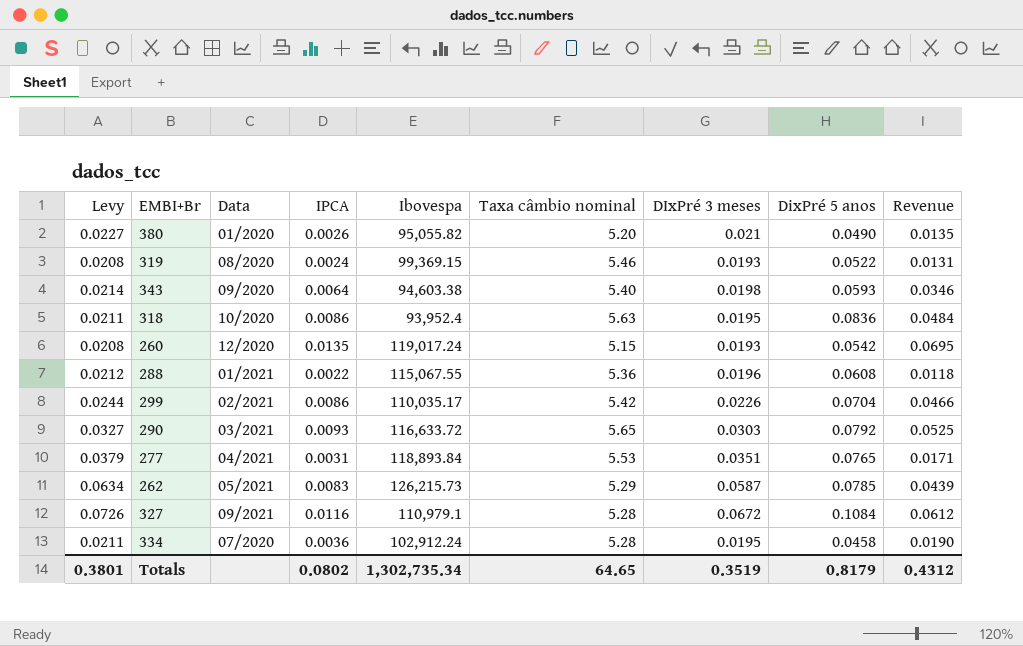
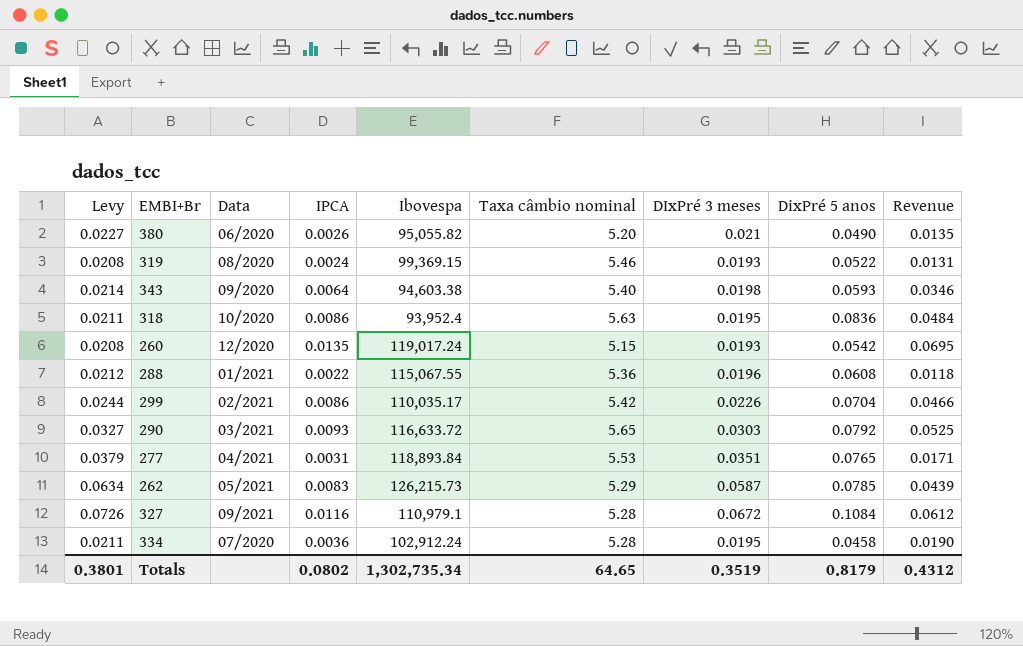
380 | Data: 01/2020 -> 06/2020

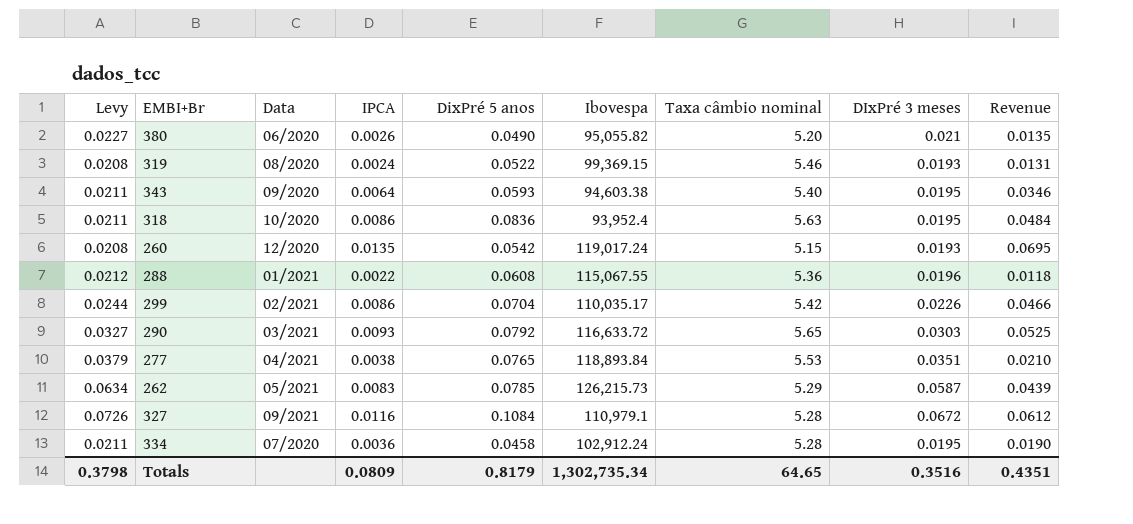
column DixPré 5 anos | position: 8 -> 5
343 | Levy: 0.0214 -> 0.0211
343 | DIxPré 3 meses: 0.0198 -> 0.0195
277 | IPCA: 0.0031 -> 0.0038
277 | Revenue: 0.0171 -> 0.0210
Totals | Levy: 0.3801 -> 0.3798
Totals | IPCA: 0.0802 -> 0.0809
Totals | DIxPré 3 meses: 0.3519 -> 0.3516
Totals | Revenue: 0.4312 -> 0.4351

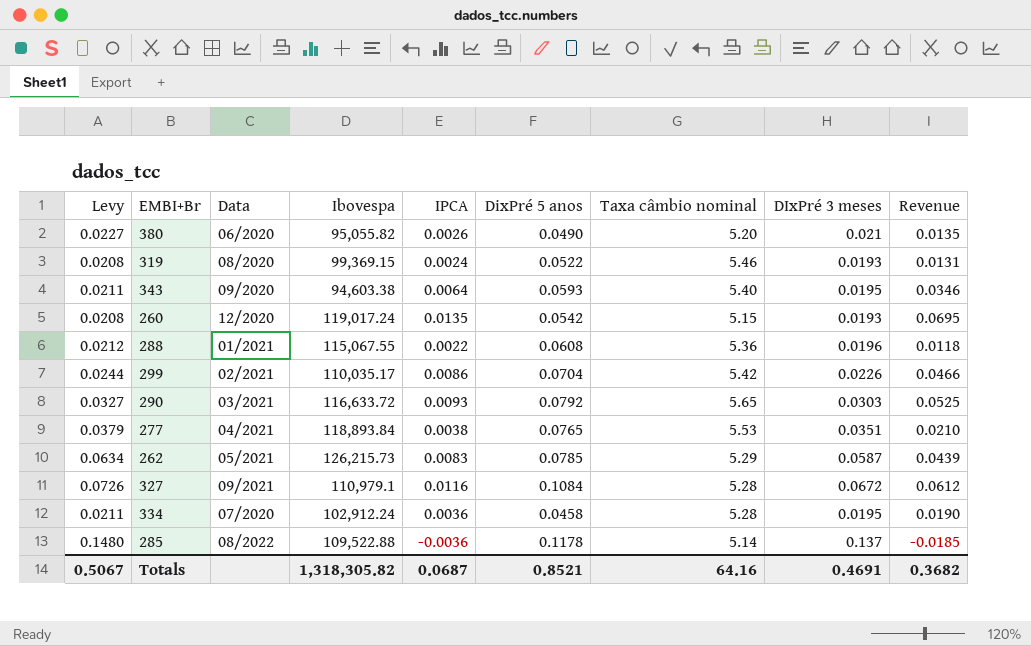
column Ibovespa | position: 6 -> 4
row 318: 0.0211 | 10/2020 | 0.0086 | 0.0836 | 93,952.4 | 5.63 | 0.0195 | 0.0484 -> none
row 285: none -> 0.1480 | 08/2022 | 109,522.88 | -0.0036 | 0.1178 | 5.14 | 0.137 | -0.0185
Totals | Levy: 0.3798 -> 0.5067
Totals | Ibovespa: 1,302,735.34 -> 1,318,305.82
Totals | IPCA: 0.0809 -> 0.0687
Totals | DixPré 5 anos: 0.8179 -> 0.8521
Totals | Taxa câmbio nominal: 64.65 -> 64.16
Totals | DIxPré 3 meses: 0.3516 -> 0.4691
Totals | Revenue: 0.4351 -> 0.3682

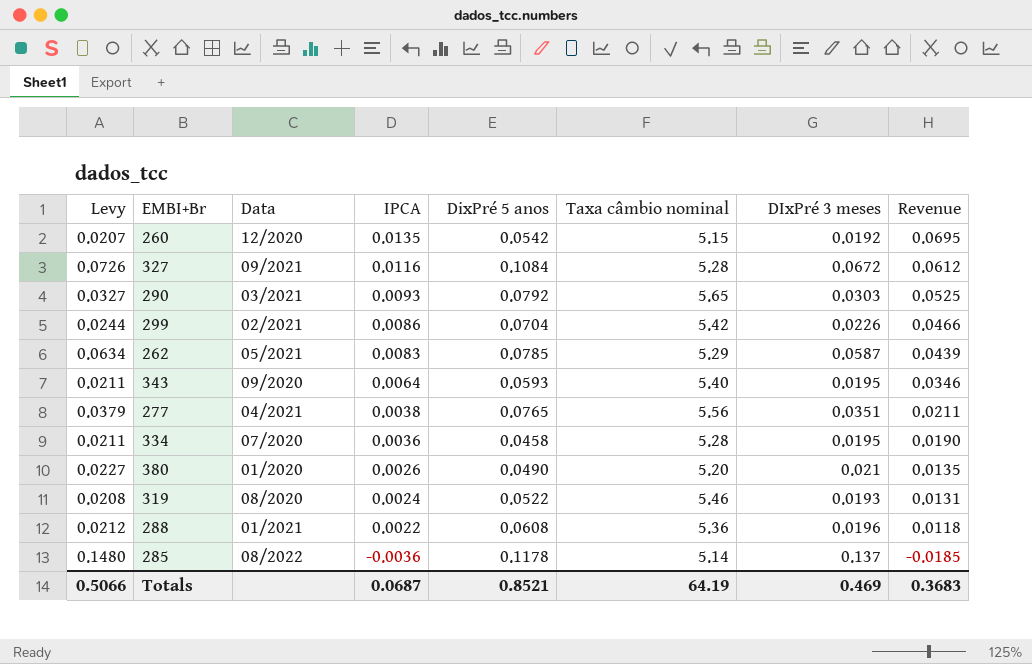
row order: none -> IPCA descending
column Ibovespa | position: 4 -> none
260 | Levy: 0.0208 -> 0.0207
260 | DIxPré 3 meses: 0.0193 -> 0.0192
277 | Taxa câmbio nominal: 5.53 -> 5.56
277 | Revenue: 0.0210 -> 0.0211
380 | Data: 06/2020 -> 01/2020
Totals | Levy: 0.5067 -> 0.5066
Totals | Taxa câmbio nominal: 64.16 -> 64.19
Totals | DIxPré 3 meses: 0.4691 -> 0.469
Totals | Revenue: 0.3682 -> 0.3683

